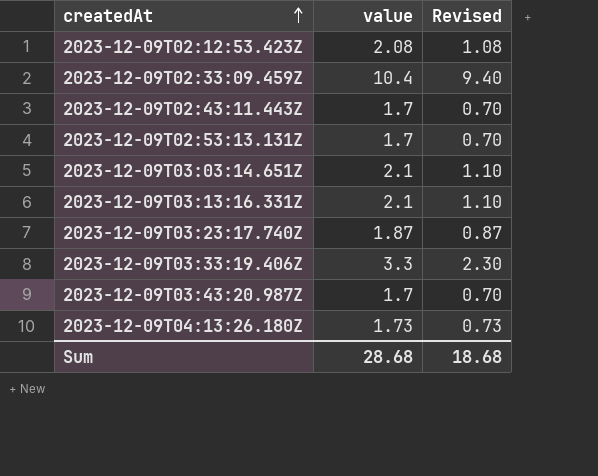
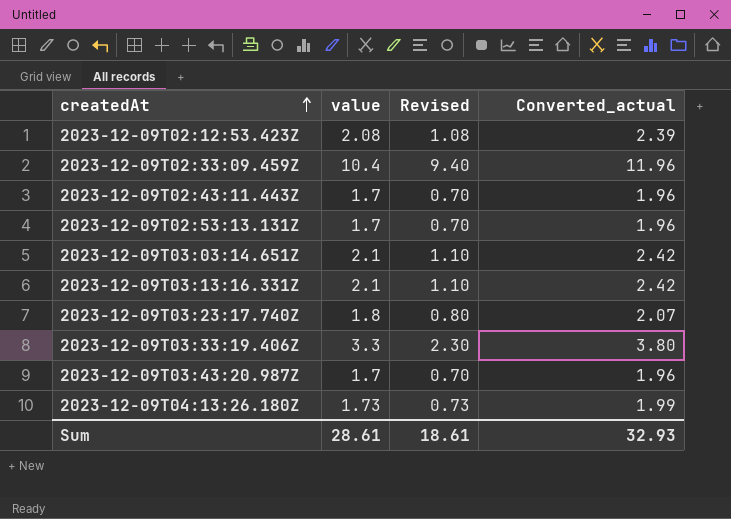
column Converted_actual | formula: none -> [value] * 1.15
2023-12-09T03:23:17.740Z | value: 1.87 -> 1.8
2023-12-09T03:23:17.740Z | Revised: 0.87 -> 0.80
Sum | value: 28.68 -> 28.61
Sum | Revised: 18.68 -> 18.61

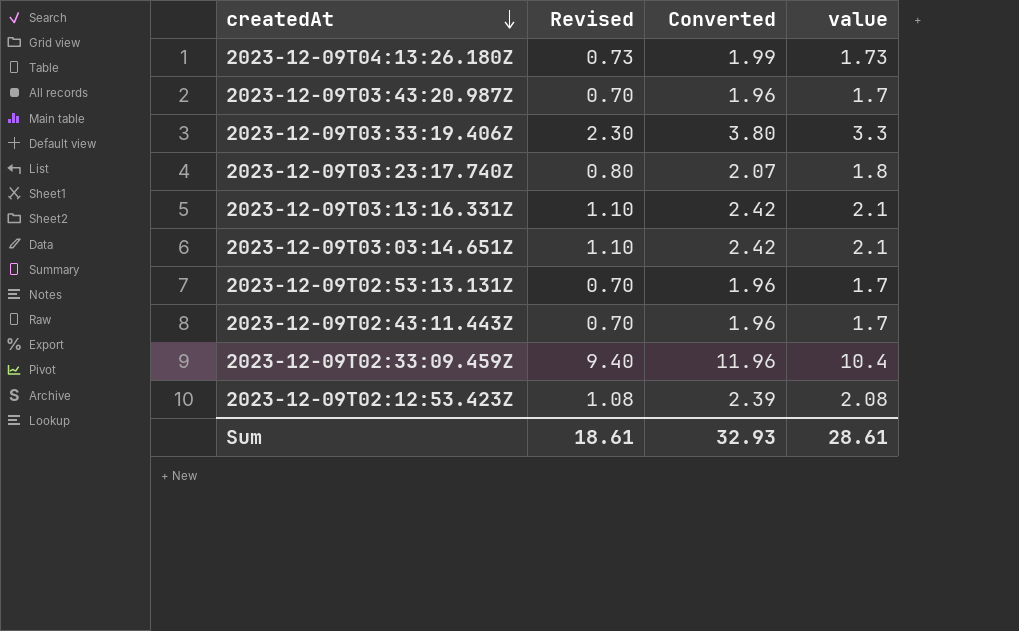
row order: createdAt ascending -> createdAt descending
column name: Converted_actual -> Converted
column value | position: 2 -> 4

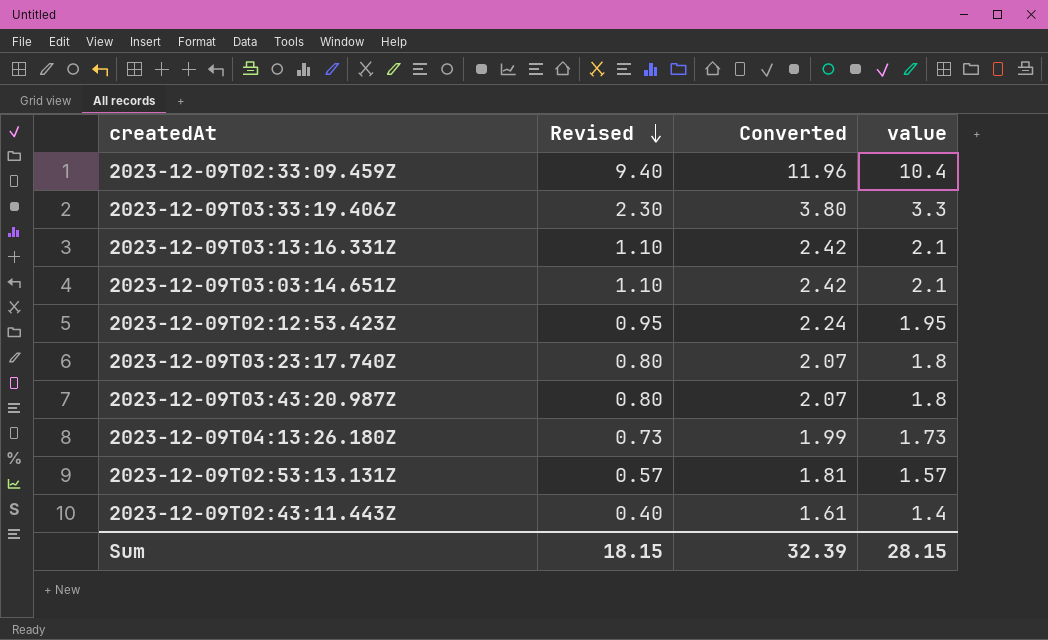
row order: createdAt descending -> Revised descending
2023-12-09T02:12:53.423Z | Revised: 1.08 -> 0.95
2023-12-09T02:12:53.423Z | Converted: 2.39 -> 2.24
2023-12-09T02:12:53.423Z | value: 2.08 -> 1.95
2023-12-09T03:43:20.987Z | Revised: 0.70 -> 0.80
2023-12-09T03:43:20.987Z | Converted: 1.96 -> 2.07
2023-12-09T03:43:20.987Z | value: 1.7 -> 1.8
2023-12-09T02:53:13.131Z | Revised: 0.70 -> 0.57
2023-12-09T02:53:13.131Z | Converted: 1.96 -> 1.81
2023-12-09T02:53:13.131Z | value: 1.7 -> 1.57
2023-12-09T02:43:11.443Z | Revised: 0.70 -> 0.40
2023-12-09T02:43:11.443Z | Converted: 1.96 -> 1.61
2023-12-09T02:43:11.443Z | value: 1.7 -> 1.4
Sum | Revised: 18.61 -> 18.15
Sum | Converted: 32.93 -> 32.39
Sum | value: 28.61 -> 28.15

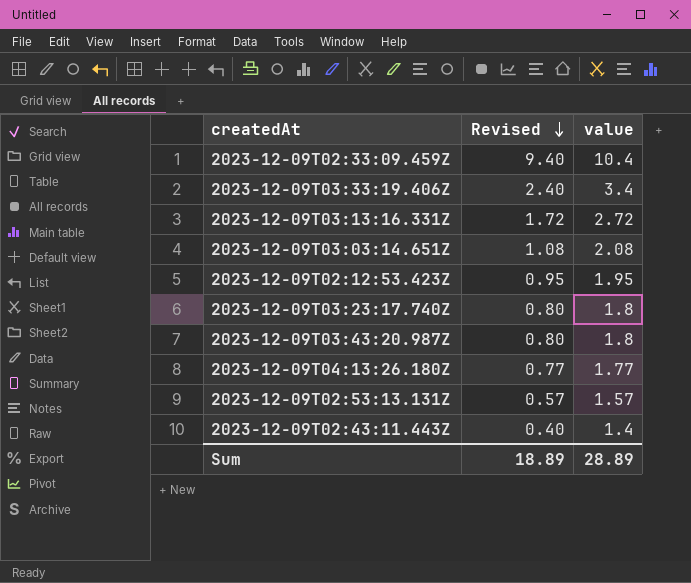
column Converted | formula: [value] * 1.15 -> none
2023-12-09T03:33:19.406Z | Revised: 2.30 -> 2.40
2023-12-09T03:33:19.406Z | value: 3.3 -> 3.4
2023-12-09T03:13:16.331Z | Revised: 1.10 -> 1.72
2023-12-09T03:13:16.331Z | value: 2.1 -> 2.72
2023-12-09T03:03:14.651Z | Revised: 1.10 -> 1.08
2023-12-09T03:03:14.651Z | value: 2.1 -> 2.08
2023-12-09T04:13:26.180Z | Revised: 0.73 -> 0.77
2023-12-09T04:13:26.180Z | value: 1.73 -> 1.77
Sum | Revised: 18.15 -> 18.89
Sum | value: 28.15 -> 28.89

